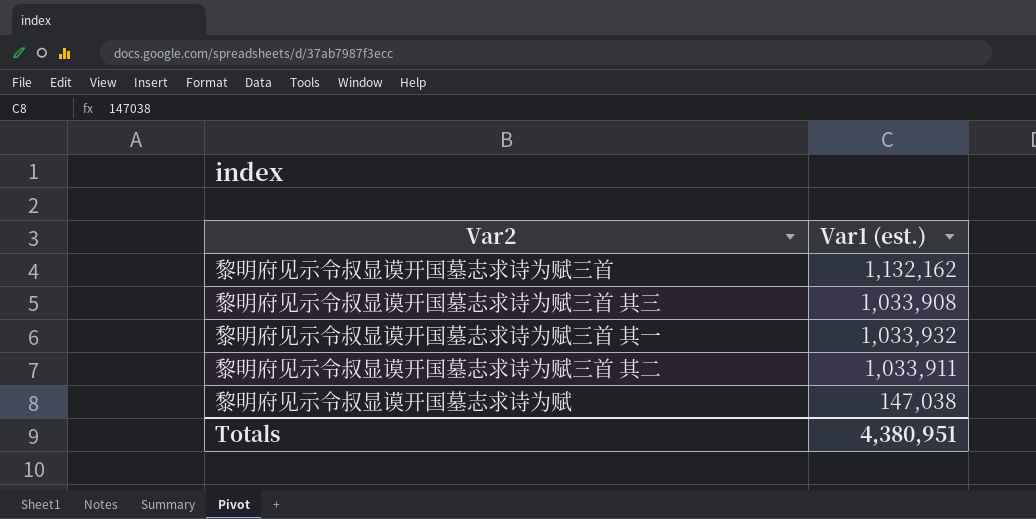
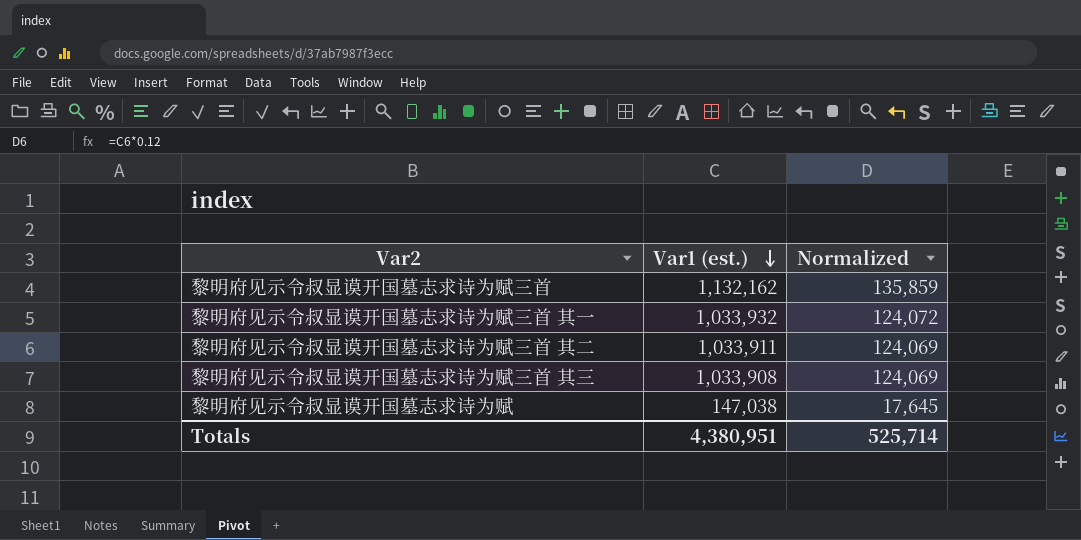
row order: none -> Var1 (est.) descending
column Normalized | formula: none -> [Var1 (est.)] * 0.12

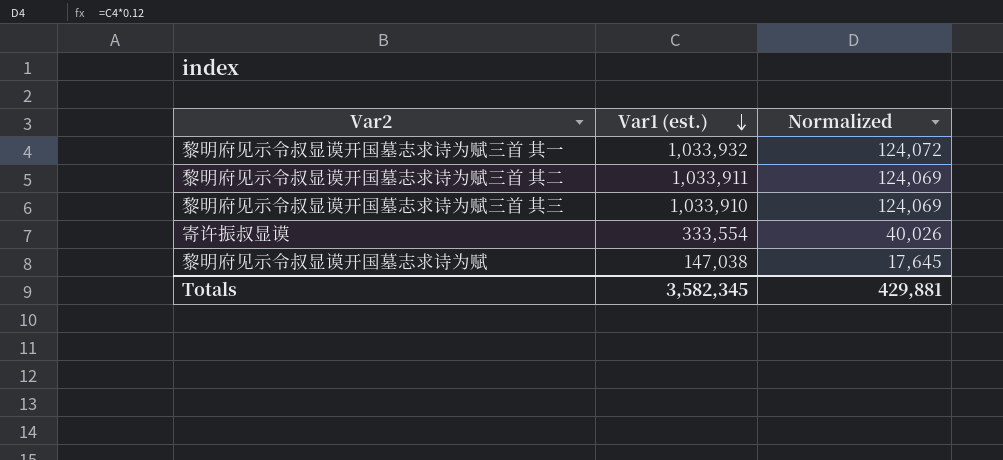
row 黎明府见示令叔显谟开国墓志求诗为赋三首: 1,132,162 | 135,859 -> none
黎明府见示令叔显谟开国墓志求诗为赋三首 其三 | Var1 (est.): 1,033,908 -> 1,033,910
row 寄许振叔显谟: none -> 333,554 | 40,026
Totals | Var1 (est.): 4,380,951 -> 3,582,345
Totals | Normalized: 525,714 -> 429,881

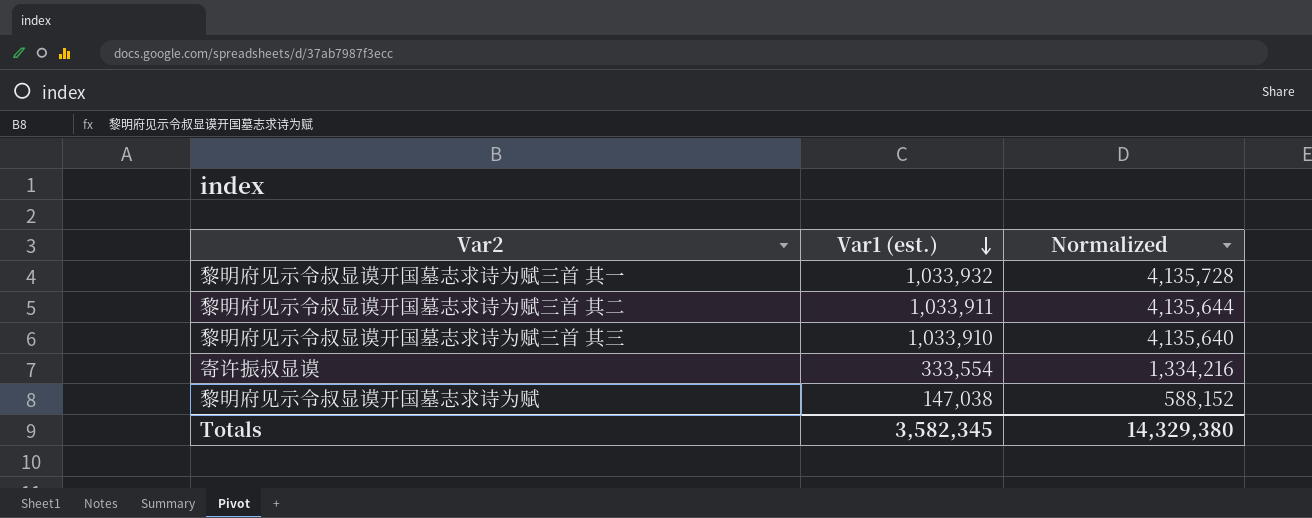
column Normalized | formula: [Var1 (est.)] * 0.12 -> [Var1 (est.)] * 4
Totals | Normalized: 429,881 -> 14,329,380

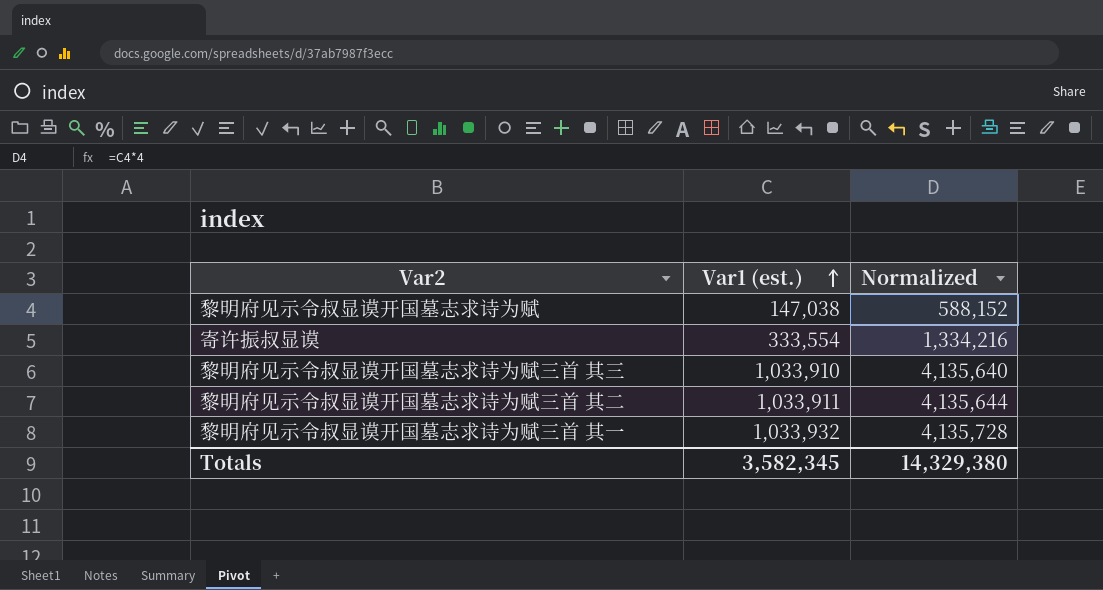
row order: Var1 (est.) descending -> Var1 (est.) ascending

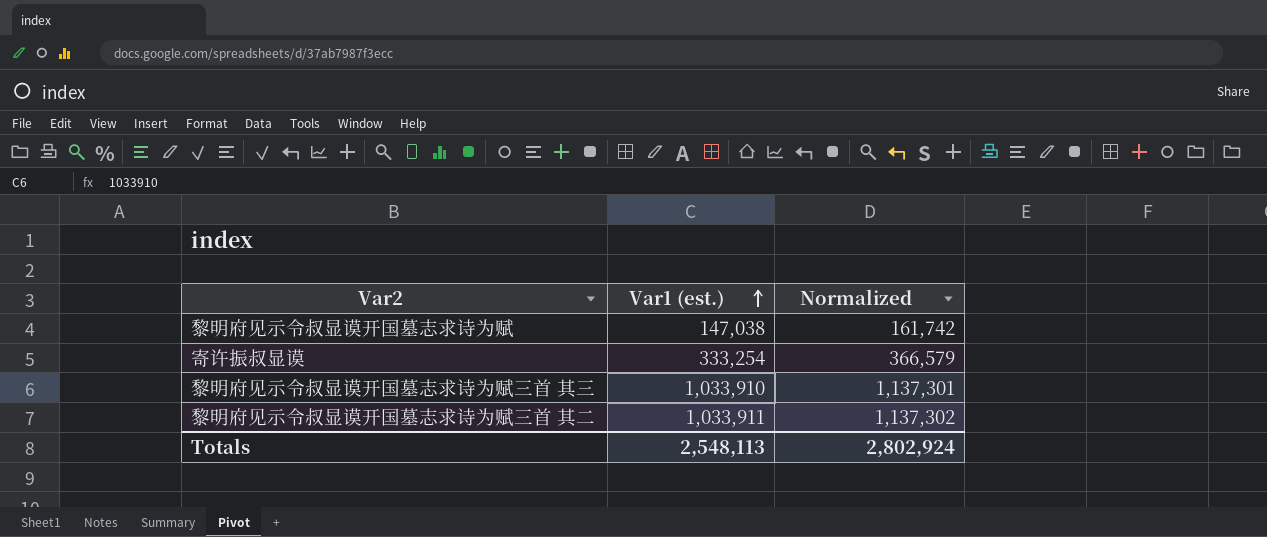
column Normalized | formula: [Var1 (est.)] * 4 -> [Var1 (est.)] * 1.1
row 黎明府见示令叔显谟开国墓志求诗为赋三首 其一: 1,033,932 | 4,135,728 -> none
寄许振叔显谟 | Var1 (est.): 333,554 -> 333,254
Totals | Var1 (est.): 3,582,345 -> 2,548,113
Totals | Normalized: 14,329,380 -> 2,802,924

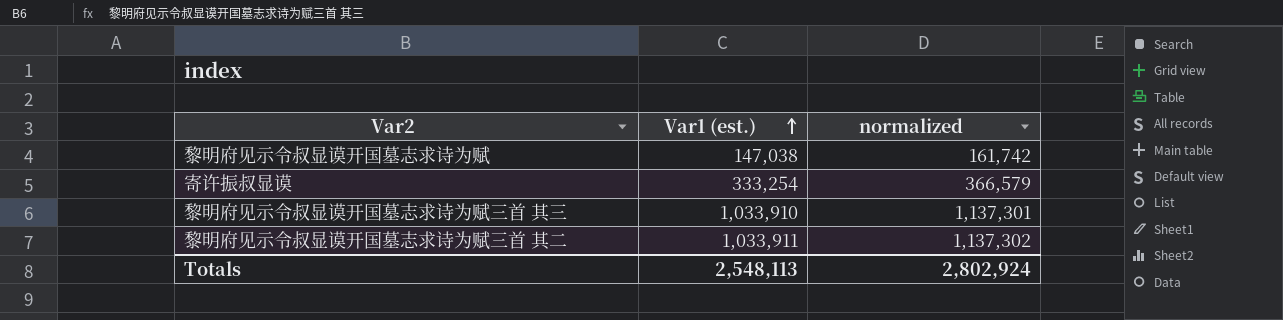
column name: Normalized -> normalized

